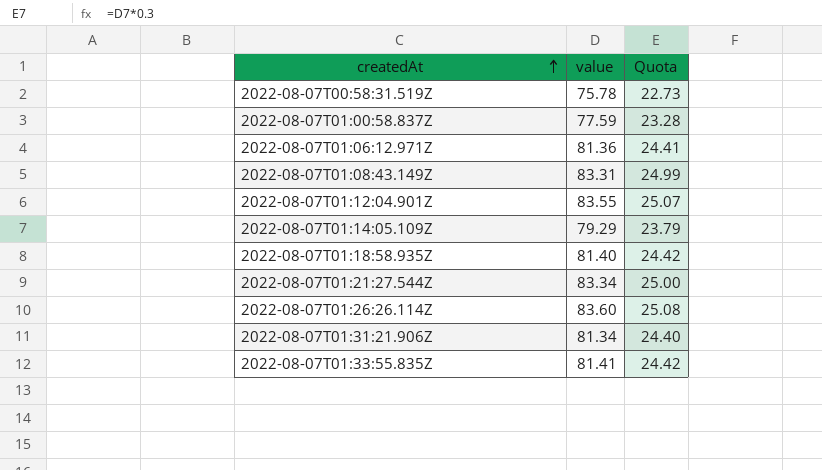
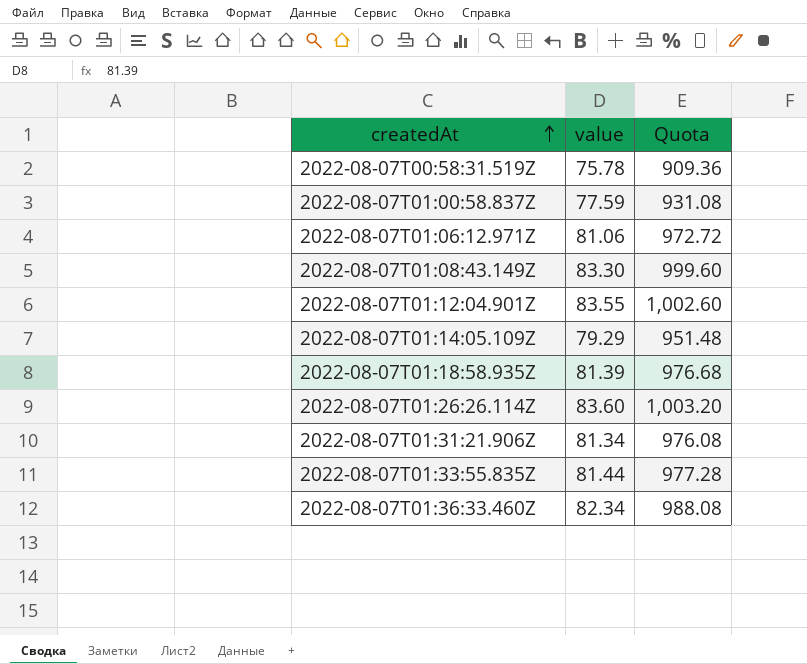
column Quota | formula: [value] * 0.3 -> [value] * 12
row 2022-08-07T01:21:27.544Z: 83.34 | 25.00 -> none
2022-08-07T01:06:12.971Z | value: 81.36 -> 81.06
2022-08-07T01:08:43.149Z | value: 83.31 -> 83.30
2022-08-07T01:18:58.935Z | value: 81.40 -> 81.39
2022-08-07T01:33:55.835Z | value: 81.41 -> 81.44
row 2022-08-07T01:36:33.460Z: none -> 82.34 | 988.08

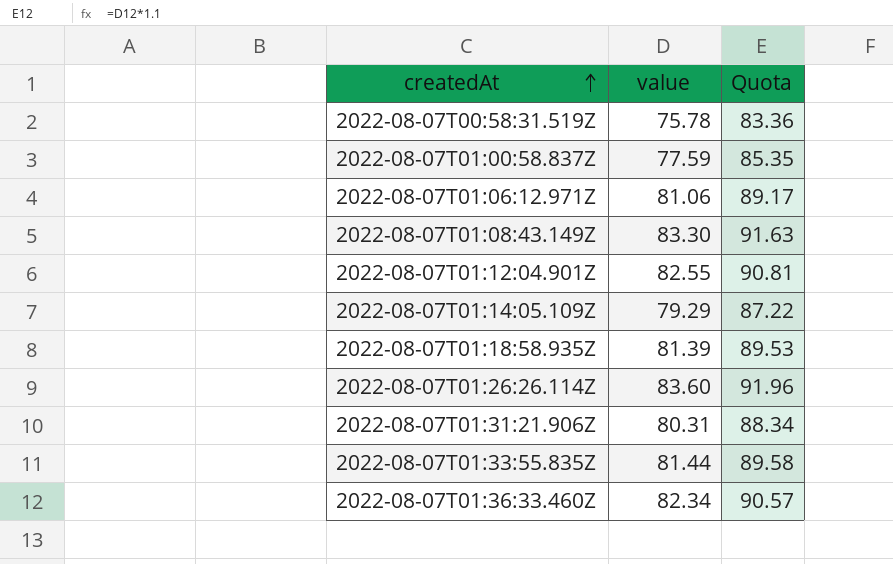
column Quota | formula: [value] * 12 -> [value] * 1.1
2022-08-07T01:12:04.901Z | value: 83.55 -> 82.55
2022-08-07T01:31:21.906Z | value: 81.34 -> 80.31

